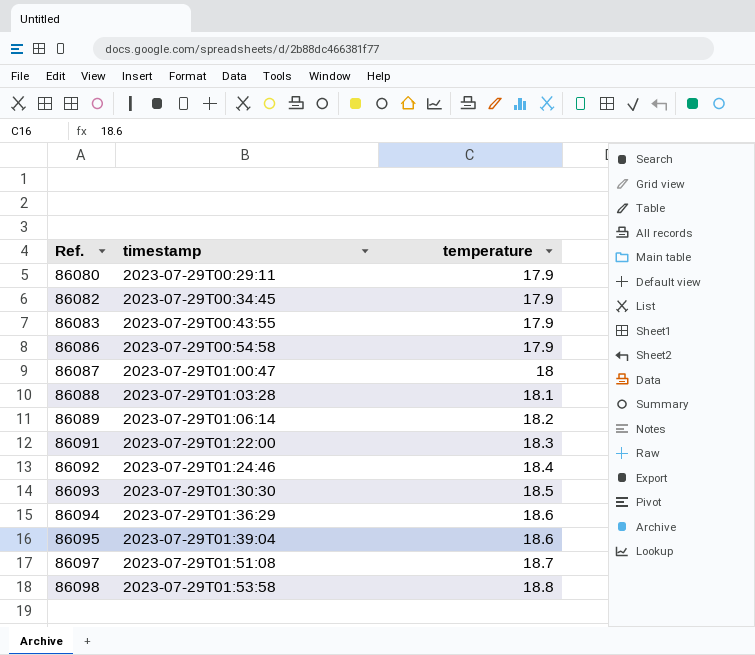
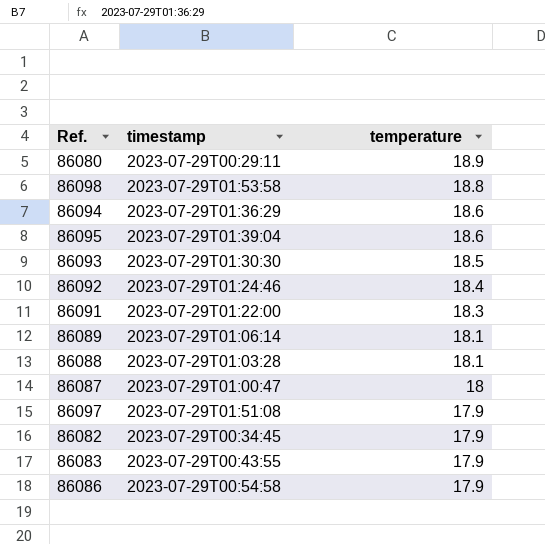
row order: Ref. ascending -> temperature descending
86080 | temperature: 17.9 -> 18.9
86089 | temperature: 18.2 -> 18.1
86097 | temperature: 18.7 -> 17.9

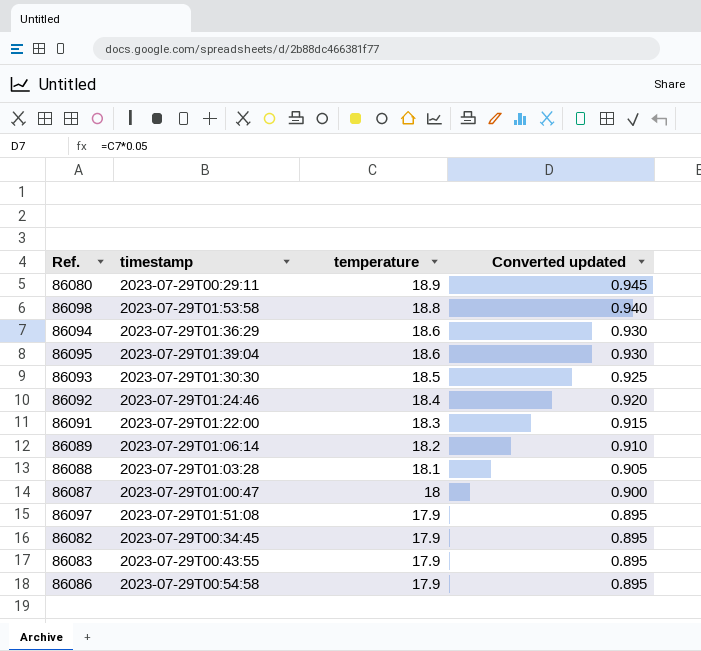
column Converted updated | formula: none -> [temperature] * 0.05
86089 | temperature: 18.1 -> 18.2

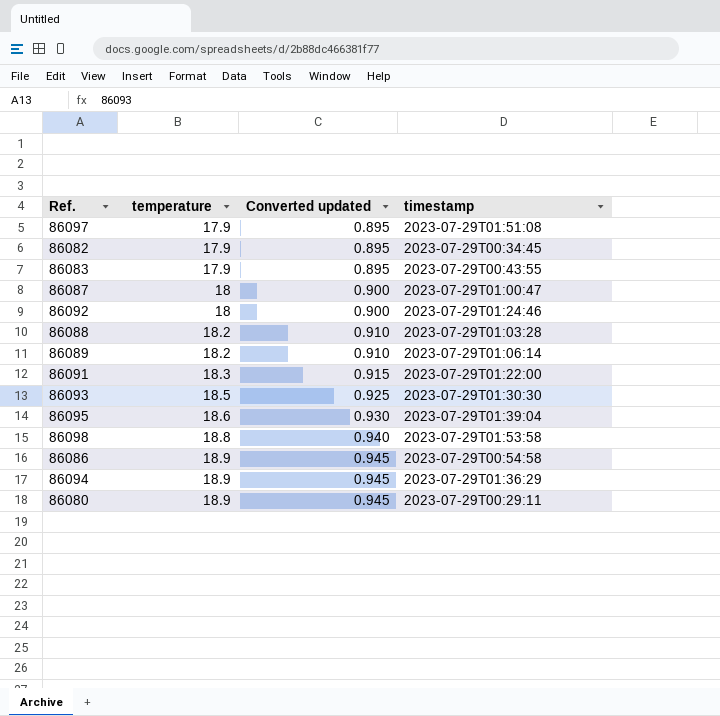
row order: temperature descending -> temperature ascending
column timestamp | position: 2 -> 4
86092 | temperature: 18.4 -> 18
86092 | Converted updated: 0.920 -> 0.900
86088 | temperature: 18.1 -> 18.2
86088 | Converted updated: 0.905 -> 0.910
86086 | temperature: 17.9 -> 18.9
86086 | Converted updated: 0.895 -> 0.945
86094 | temperature: 18.6 -> 18.9
86094 | Converted updated: 0.930 -> 0.945

